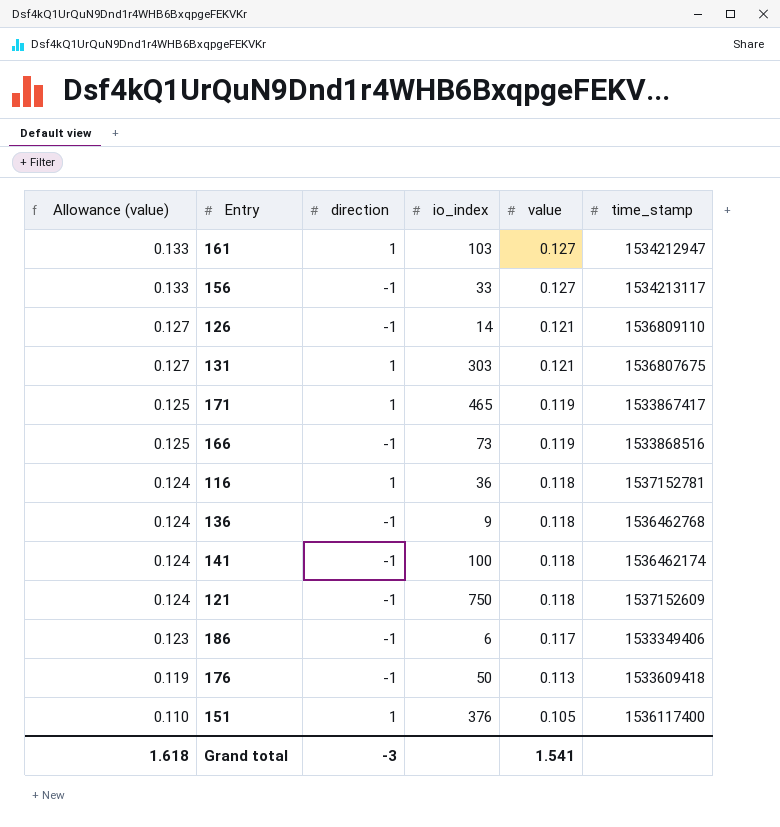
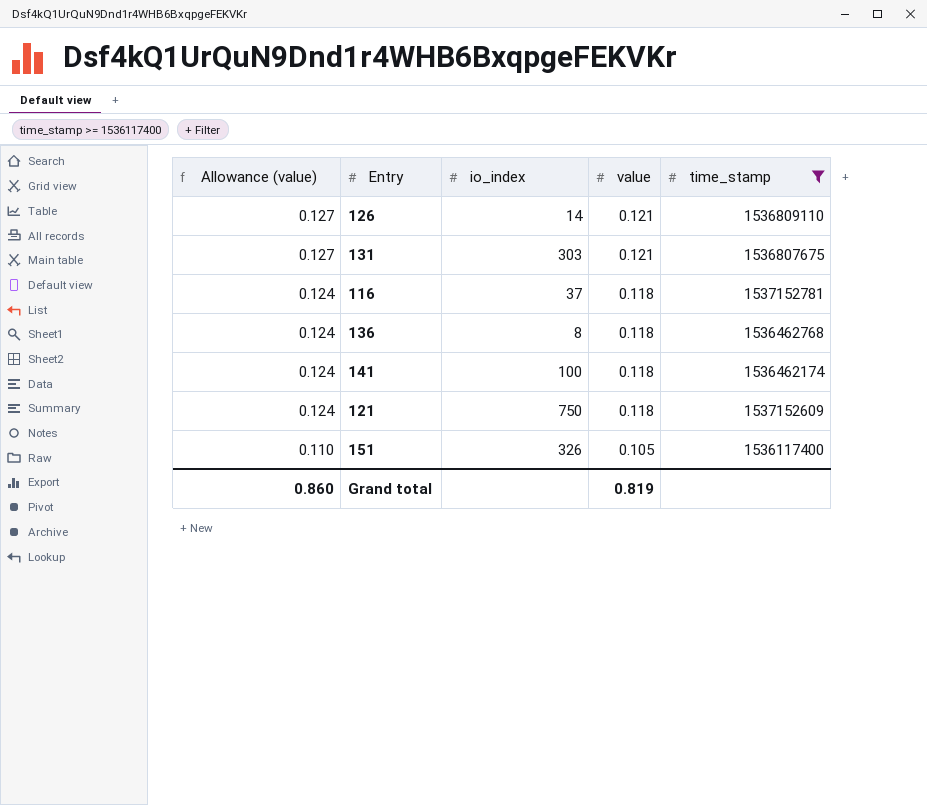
filter: none -> time_stamp >= 1536117400
column direction | position: 3 -> none
116 | io_index: 36 -> 37
136 | io_index: 9 -> 8
151 | io_index: 376 -> 326
Grand total | Allowance (value): 1.618 -> 0.860
Grand total | value: 1.541 -> 0.819

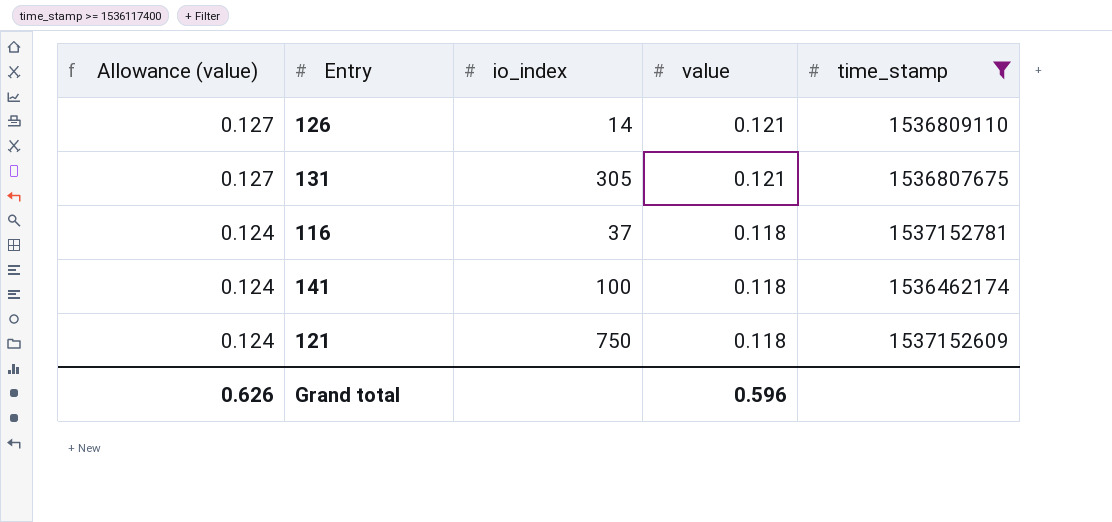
row 136: 0.124 | 8 | 0.118 | 1536462768 -> none
row 151: 0.110 | 326 | 0.105 | 1536117400 -> none
131 | io_index: 303 -> 305
Grand total | Allowance (value): 0.860 -> 0.626
Grand total | value: 0.819 -> 0.596

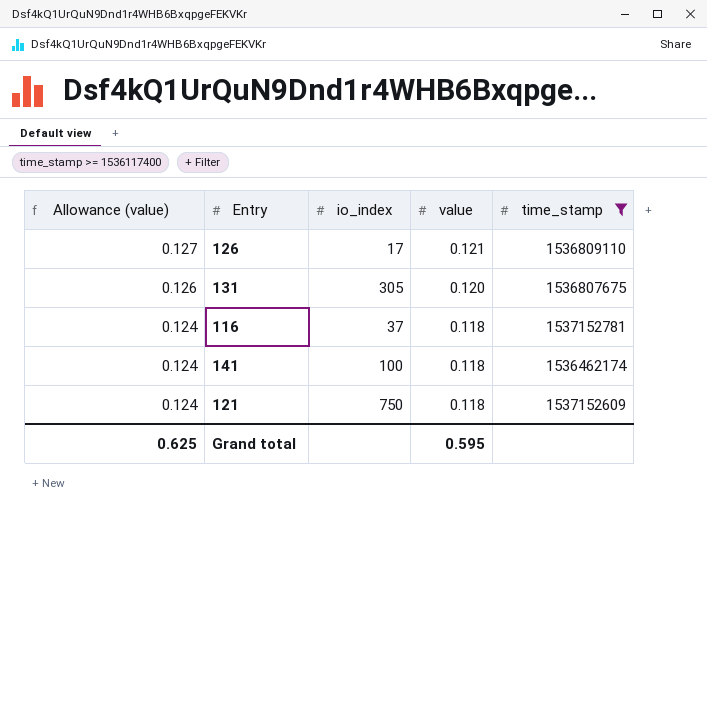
126 | io_index: 14 -> 17
131 | Allowance (value): 0.127 -> 0.126
131 | value: 0.121 -> 0.120
Grand total | Allowance (value): 0.626 -> 0.625
Grand total | value: 0.596 -> 0.595

